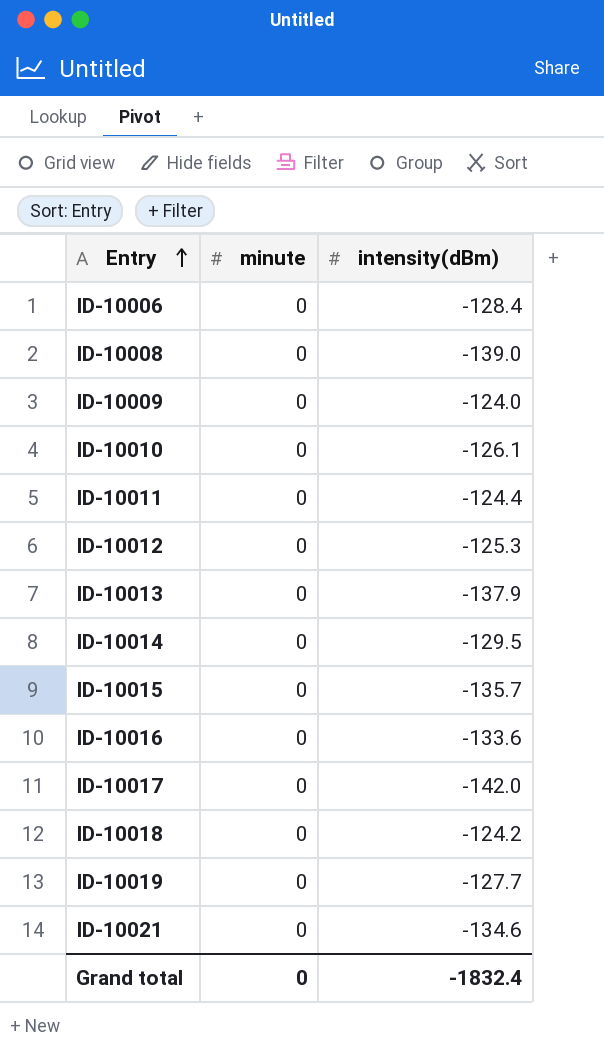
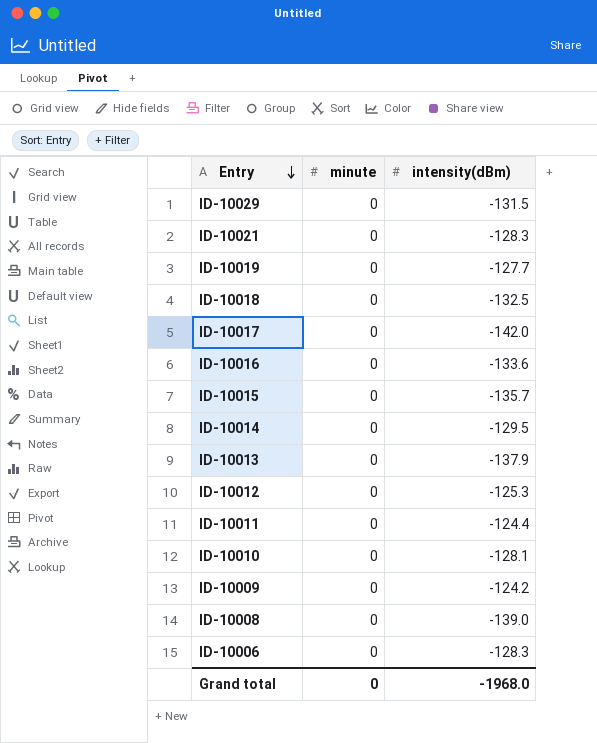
row order: Entry ascending -> Entry descending
row ID-10029: none -> 0 | -131.5
ID-10021 | intensity(dBm): -134.6 -> -128.3
ID-10018 | intensity(dBm): -124.2 -> -132.5
ID-10010 | intensity(dBm): -126.1 -> -128.1
ID-10009 | intensity(dBm): -124.0 -> -124.2
ID-10006 | intensity(dBm): -128.4 -> -128.3
Grand total | intensity(dBm): -1832.4 -> -1968.0

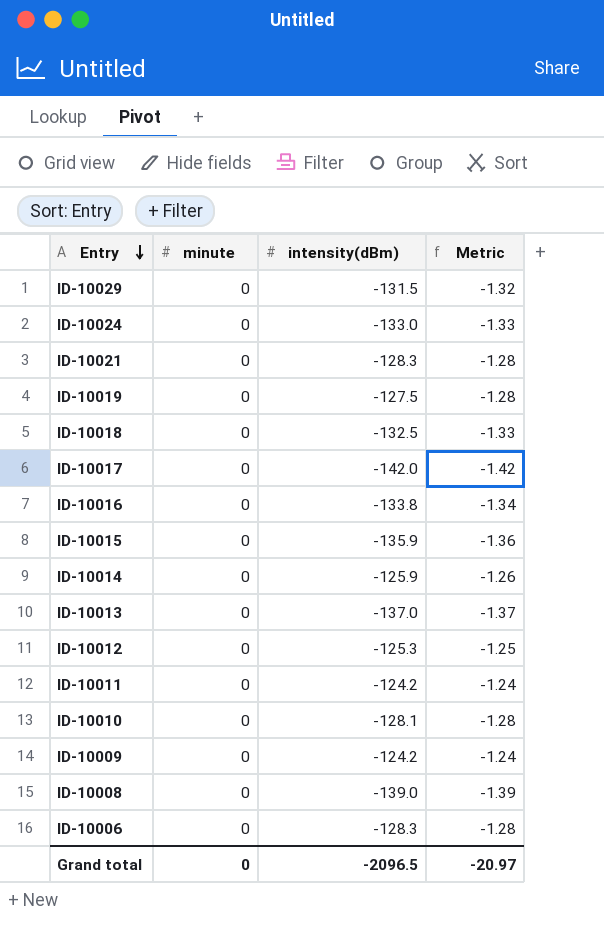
column Metric | formula: none -> [intensity(dBm)] * 0.01
row ID-10024: none -> 0 | -133.0 | -1.33
ID-10019 | intensity(dBm): -127.7 -> -127.5
ID-10016 | intensity(dBm): -133.6 -> -133.8
ID-10015 | intensity(dBm): -135.7 -> -135.9
ID-10014 | intensity(dBm): -129.5 -> -125.9
ID-10013 | intensity(dBm): -137.9 -> -137.0
ID-10011 | intensity(dBm): -124.4 -> -124.2
Grand total | intensity(dBm): -1968.0 -> -2096.5

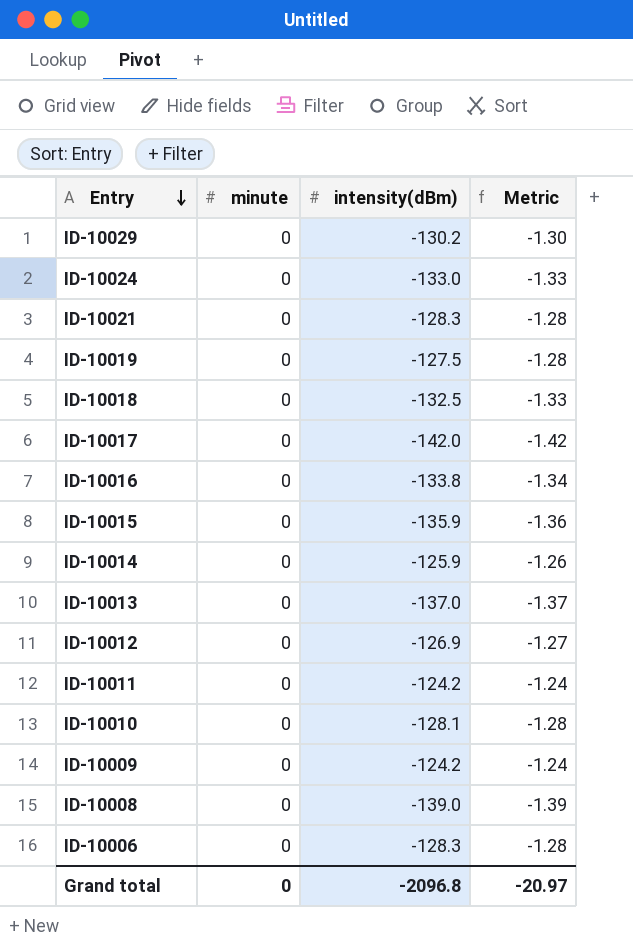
ID-10029 | intensity(dBm): -131.5 -> -130.2
ID-10029 | Metric: -1.32 -> -1.30
ID-10012 | intensity(dBm): -125.3 -> -126.9
ID-10012 | Metric: -1.25 -> -1.27
Grand total | intensity(dBm): -2096.5 -> -2096.8

